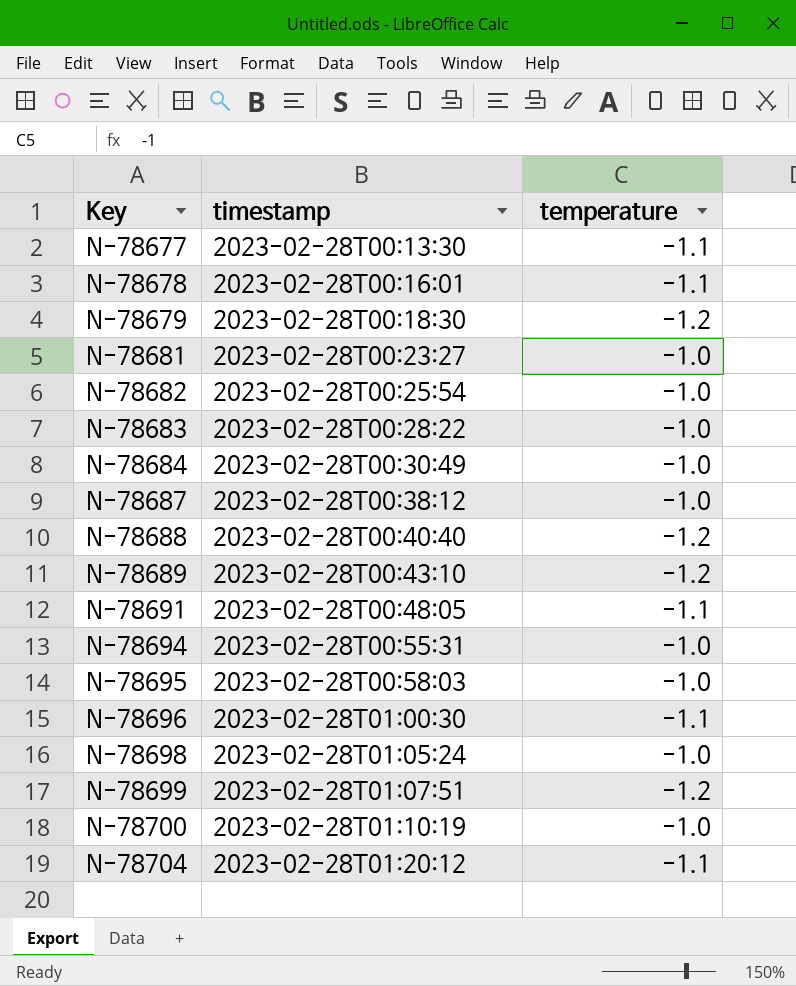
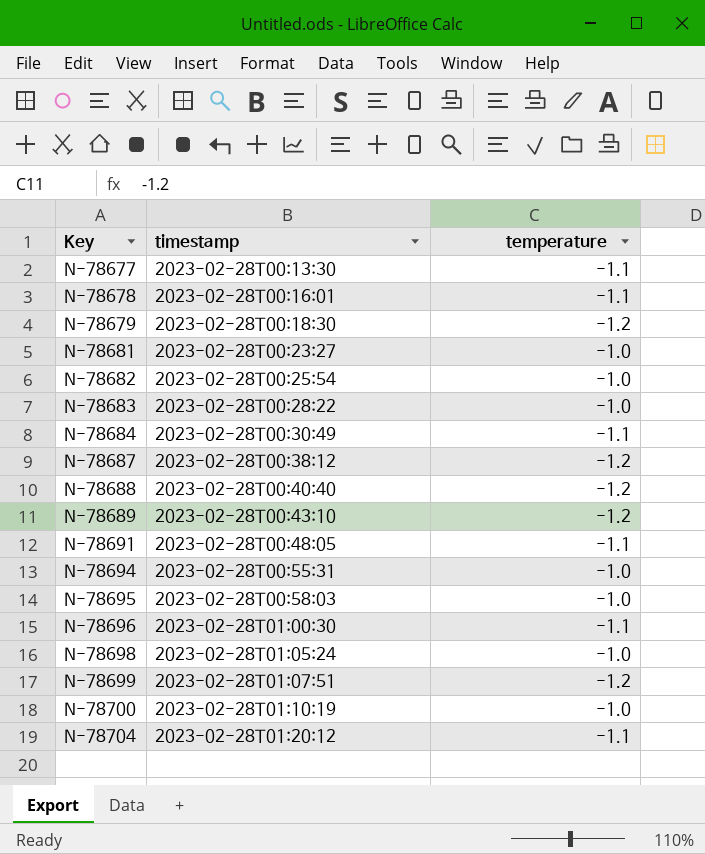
N-78684 | temperature: -1.0 -> -1.1
N-78687 | temperature: -1.0 -> -1.2

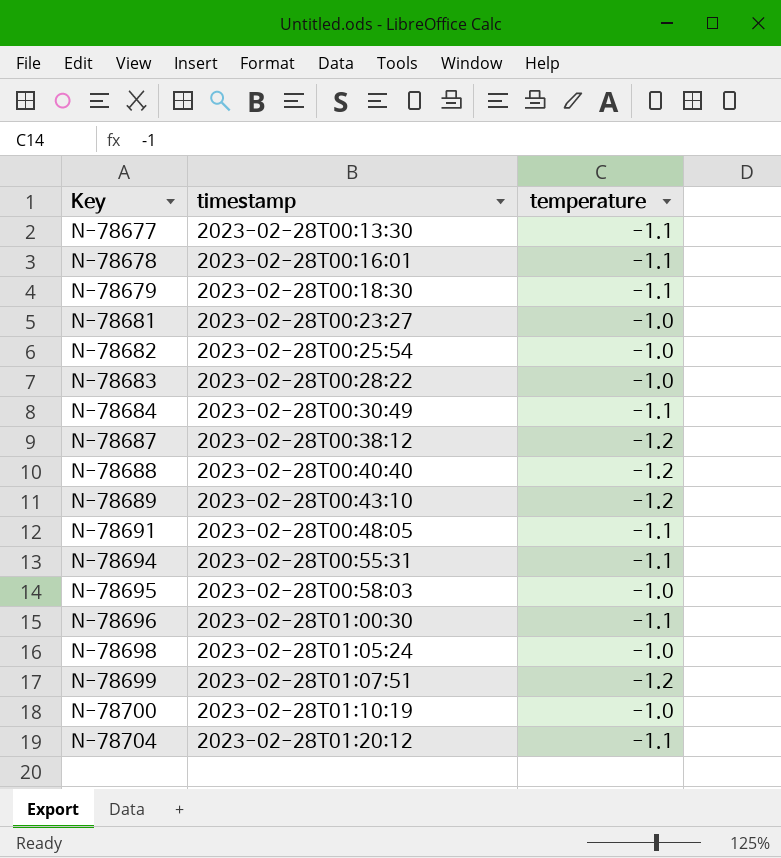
N-78679 | temperature: -1.2 -> -1.1
N-78694 | temperature: -1.0 -> -1.1

